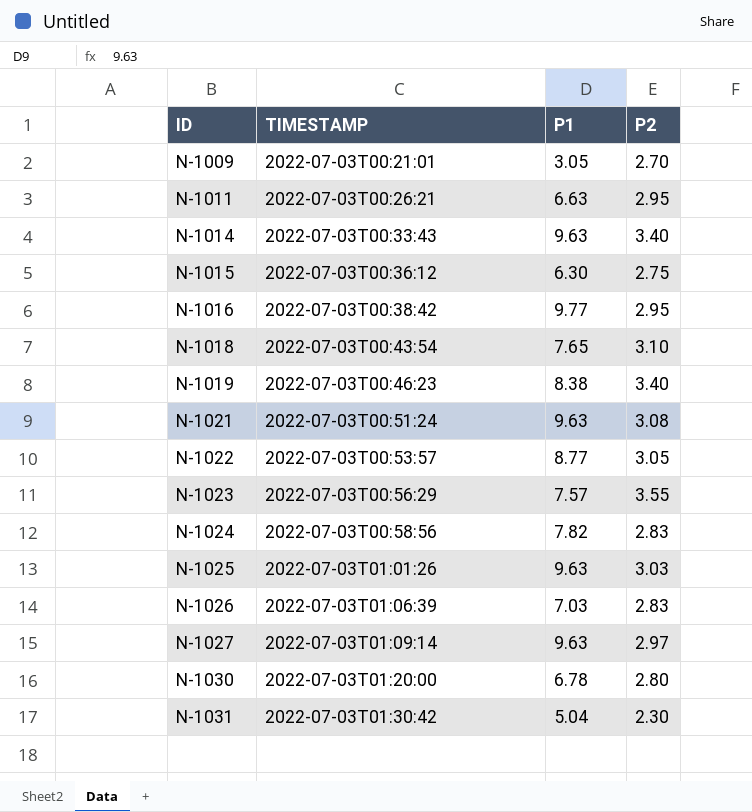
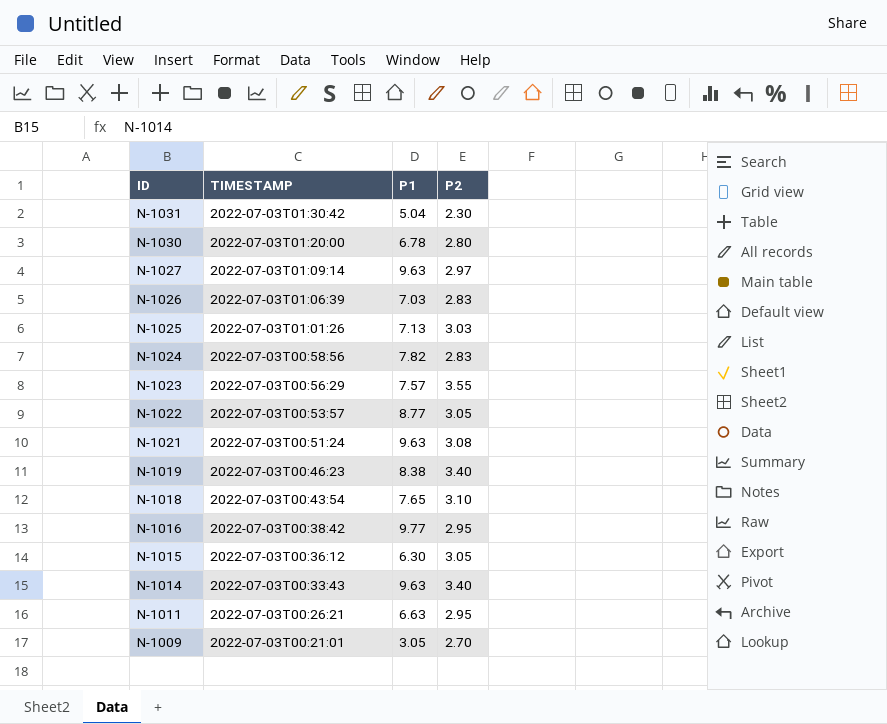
row order: ID ascending -> ID descending
N-1025 | P1: 9.63 -> 7.13
N-1015 | P2: 2.75 -> 3.05

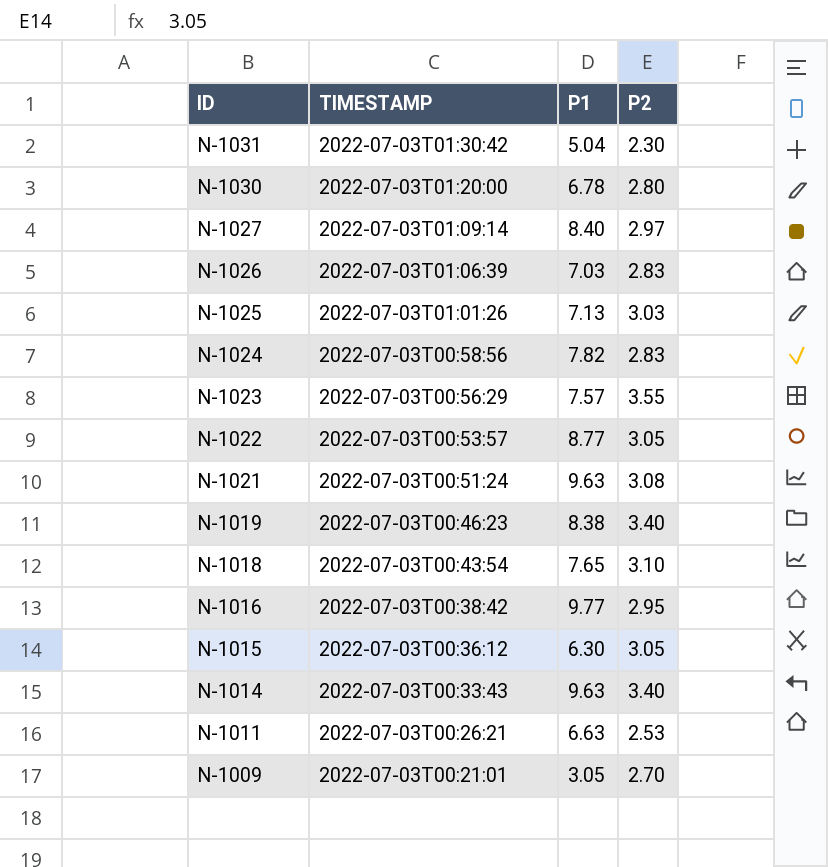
N-1027 | P1: 9.63 -> 8.40
N-1011 | P2: 2.95 -> 2.53

